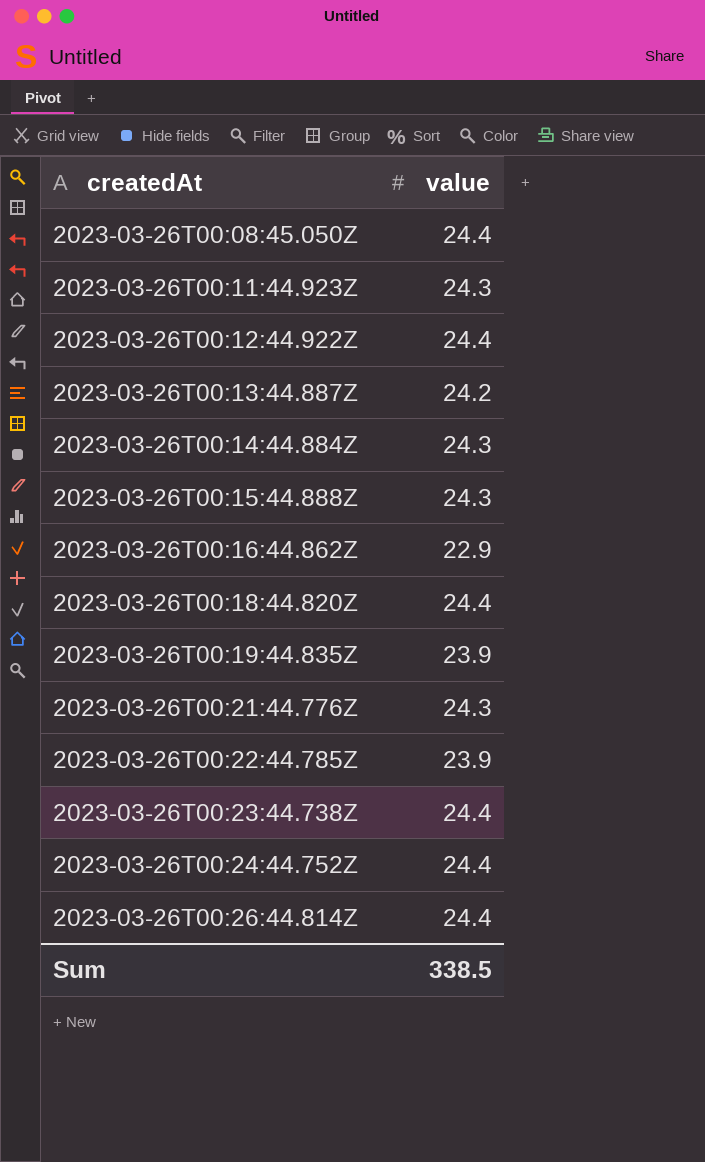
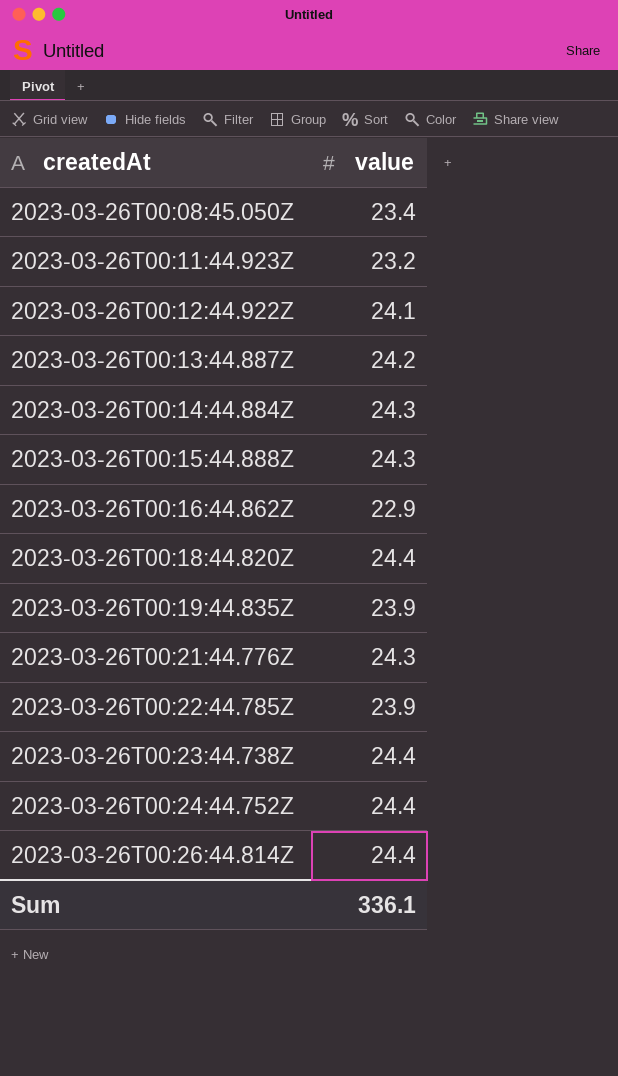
2023-03-26T00:08:45.050Z | value: 24.4 -> 23.4
2023-03-26T00:11:44.923Z | value: 24.3 -> 23.2
2023-03-26T00:12:44.922Z | value: 24.4 -> 24.1
Sum | value: 338.5 -> 336.1

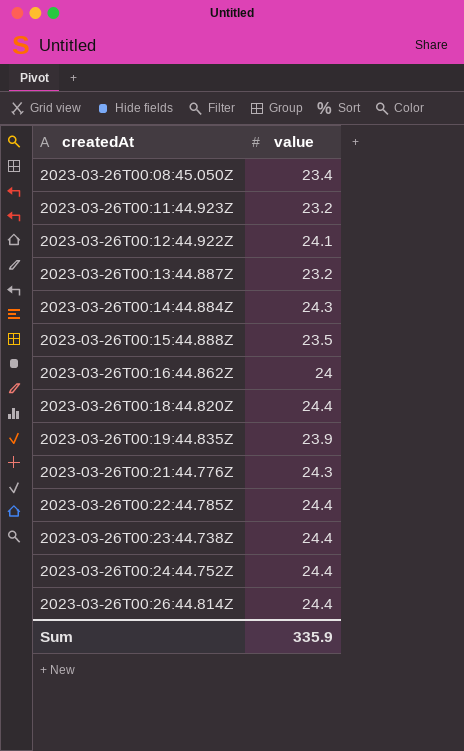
2023-03-26T00:13:44.887Z | value: 24.2 -> 23.2
2023-03-26T00:15:44.888Z | value: 24.3 -> 23.5
2023-03-26T00:16:44.862Z | value: 22.9 -> 24
2023-03-26T00:22:44.785Z | value: 23.9 -> 24.4
Sum | value: 336.1 -> 335.9

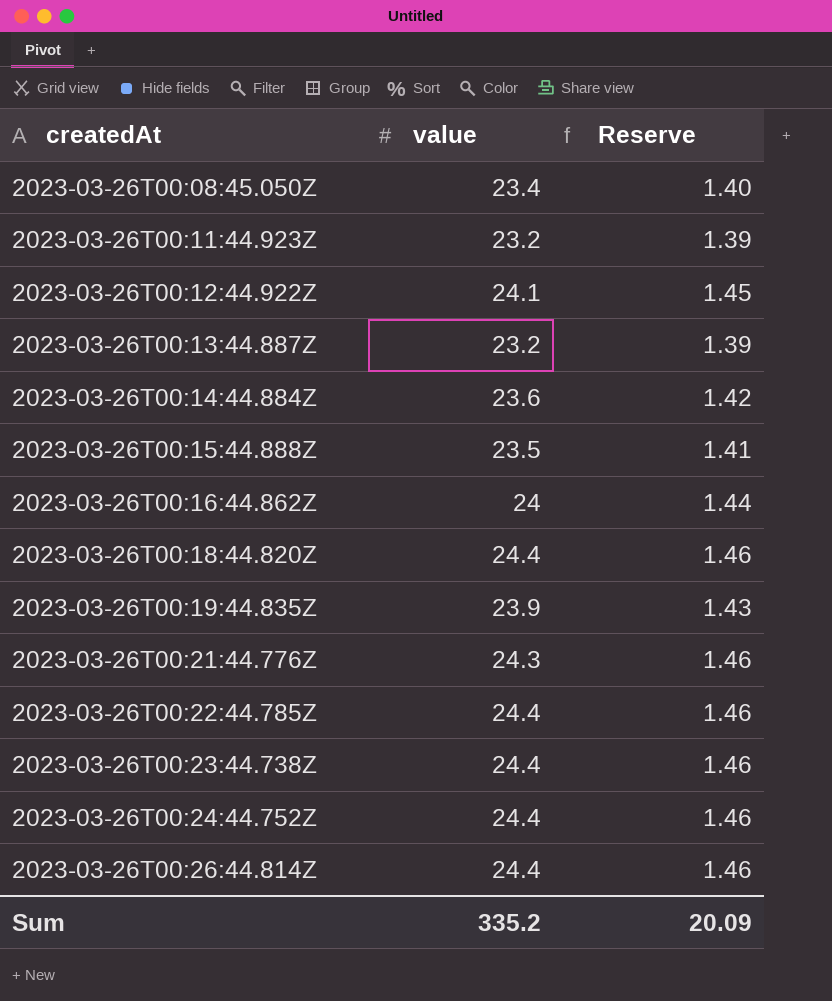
column Reserve | formula: none -> [value] * 0.06
2023-03-26T00:14:44.884Z | value: 24.3 -> 23.6
Sum | value: 335.9 -> 335.2

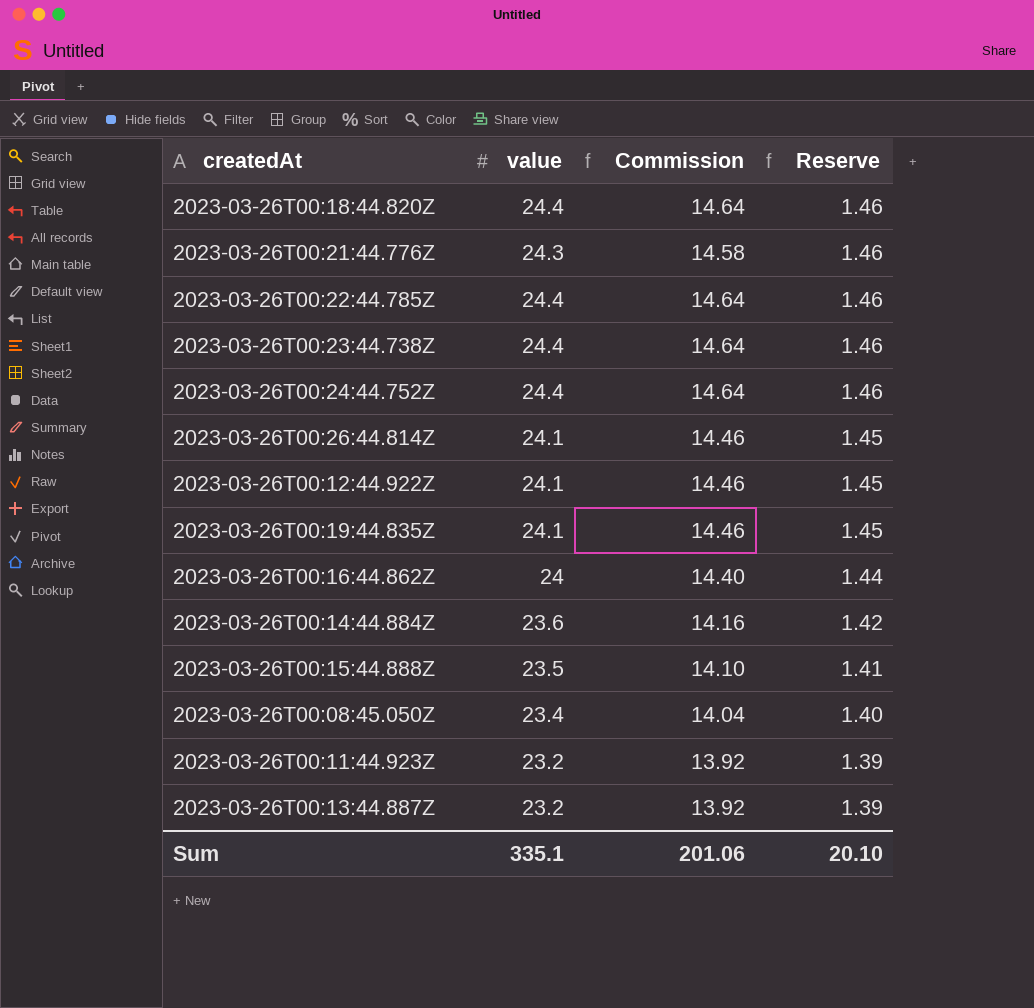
row order: createdAt ascending -> Reserve descending
column Commission | formula: none -> [value] * 0.6
2023-03-26T00:26:44.814Z | value: 24.4 -> 24.1
2023-03-26T00:26:44.814Z | Reserve: 1.46 -> 1.45
2023-03-26T00:19:44.835Z | value: 23.9 -> 24.1
2023-03-26T00:19:44.835Z | Reserve: 1.43 -> 1.45
Sum | value: 335.2 -> 335.1
Sum | Reserve: 20.09 -> 20.10

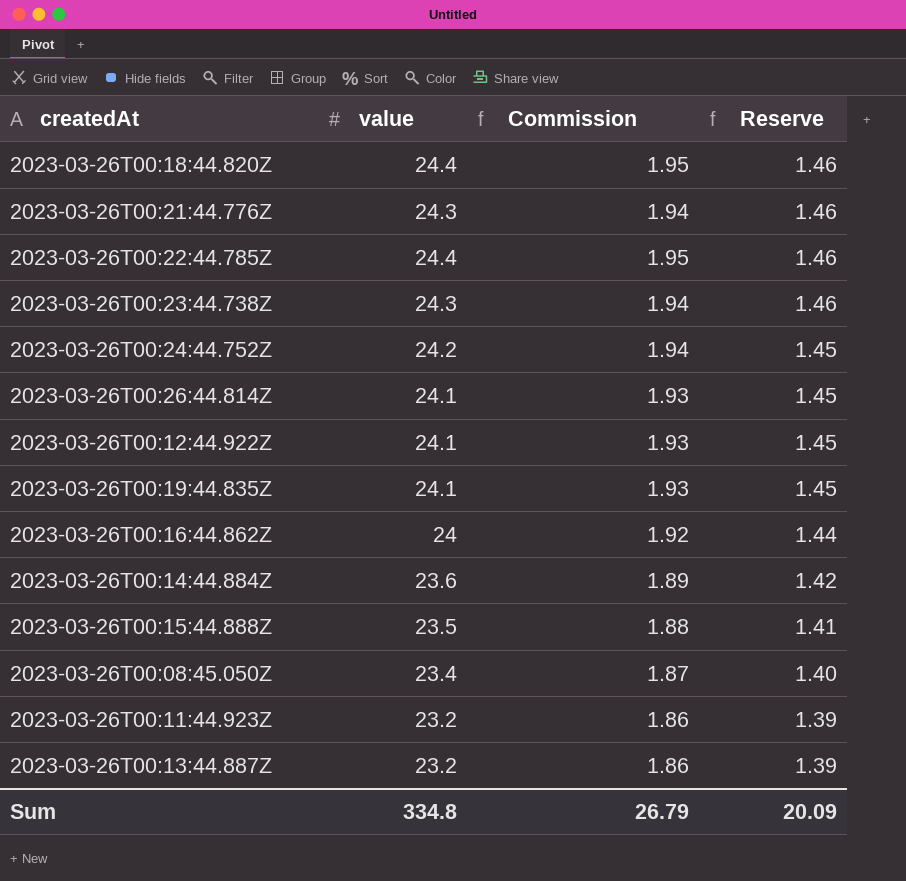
column Commission | formula: [value] * 0.6 -> [value] * 0.08
2023-03-26T00:23:44.738Z | value: 24.4 -> 24.3
2023-03-26T00:24:44.752Z | value: 24.4 -> 24.2
2023-03-26T00:24:44.752Z | Reserve: 1.46 -> 1.45
Sum | value: 335.1 -> 334.8
Sum | Commission: 201.06 -> 26.79
Sum | Reserve: 20.10 -> 20.09

